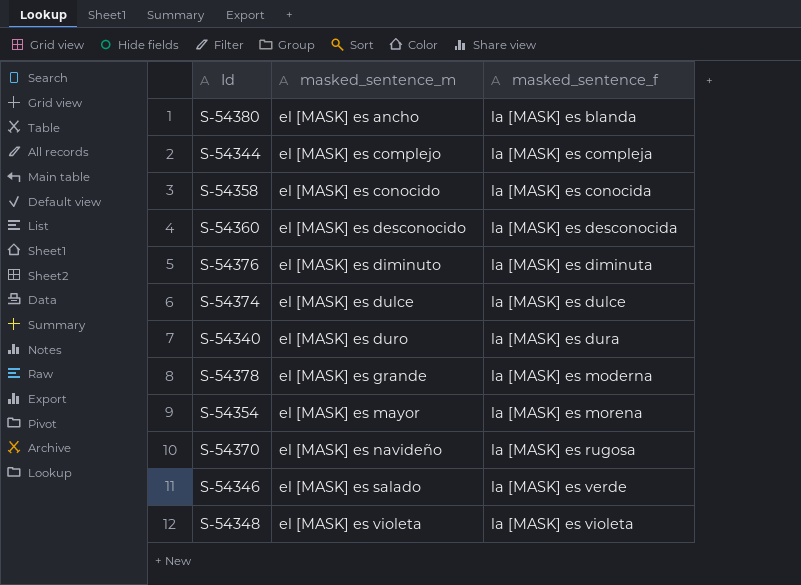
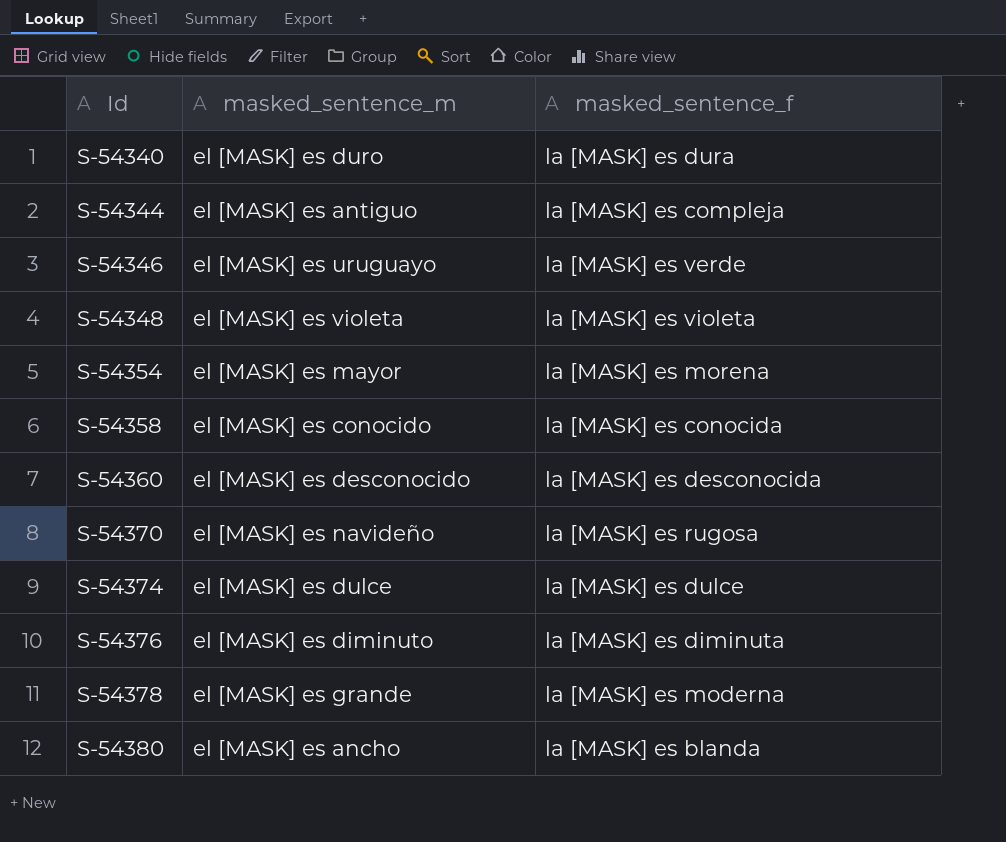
row order: masked_sentence_m ascending -> Id ascending
S-54344 | masked_sentence_m: el [MASK] es complejo -> el [MASK] es antiguo
S-54346 | masked_sentence_m: el [MASK] es salado -> el [MASK] es uruguayo

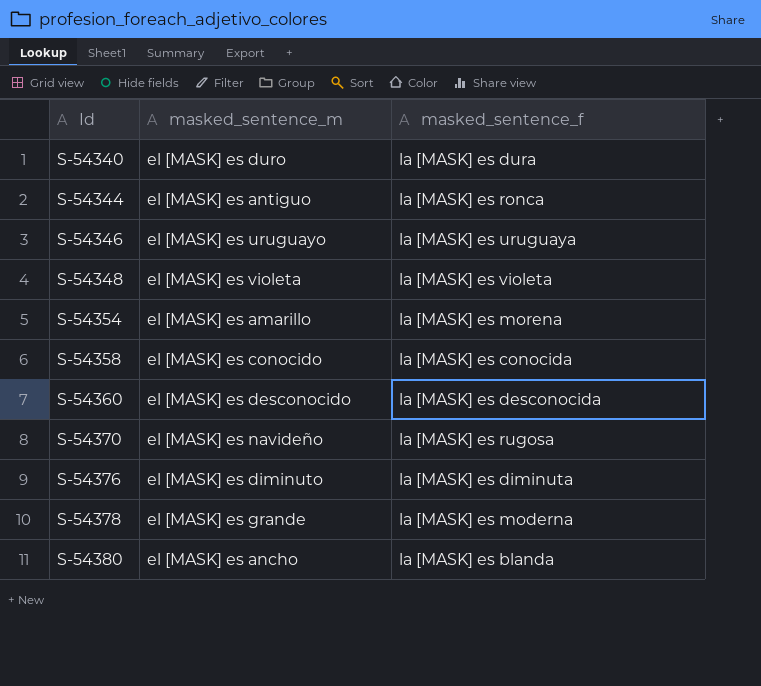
row S-54374: el [MASK] es dulce | la [MASK] es dulce -> none
S-54344 | masked_sentence_f: la [MASK] es compleja -> la [MASK] es ronca
S-54346 | masked_sentence_f: la [MASK] es verde -> la [MASK] es uruguaya
S-54354 | masked_sentence_m: el [MASK] es mayor -> el [MASK] es amarillo

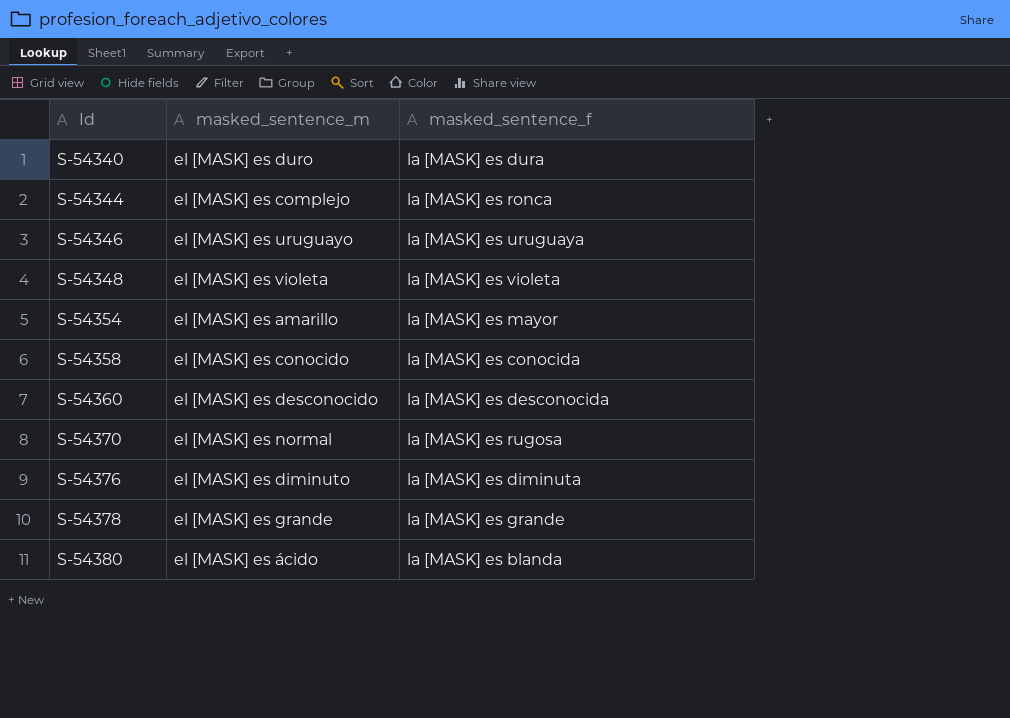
S-54344 | masked_sentence_m: el [MASK] es antiguo -> el [MASK] es complejo
S-54354 | masked_sentence_f: la [MASK] es morena -> la [MASK] es mayor
S-54370 | masked_sentence_m: el [MASK] es navideño -> el [MASK] es normal
S-54378 | masked_sentence_f: la [MASK] es moderna -> la [MASK] es grande
S-54380 | masked_sentence_m: el [MASK] es ancho -> el [MASK] es ácido

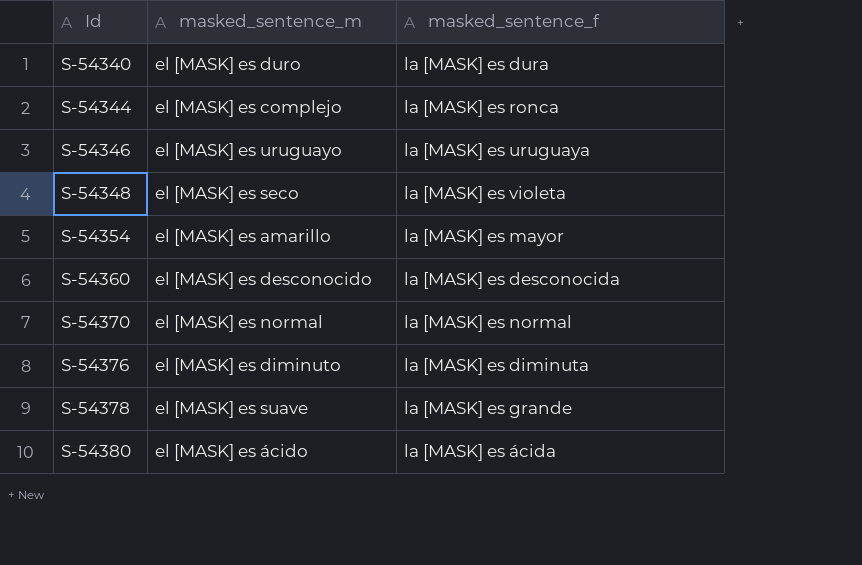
row S-54358: el [MASK] es conocido | la [MASK] es conocida -> none
S-54348 | masked_sentence_m: el [MASK] es violeta -> el [MASK] es seco
S-54370 | masked_sentence_f: la [MASK] es rugosa -> la [MASK] es normal
S-54378 | masked_sentence_m: el [MASK] es grande -> el [MASK] es suave
S-54380 | masked_sentence_f: la [MASK] es blanda -> la [MASK] es ácida

